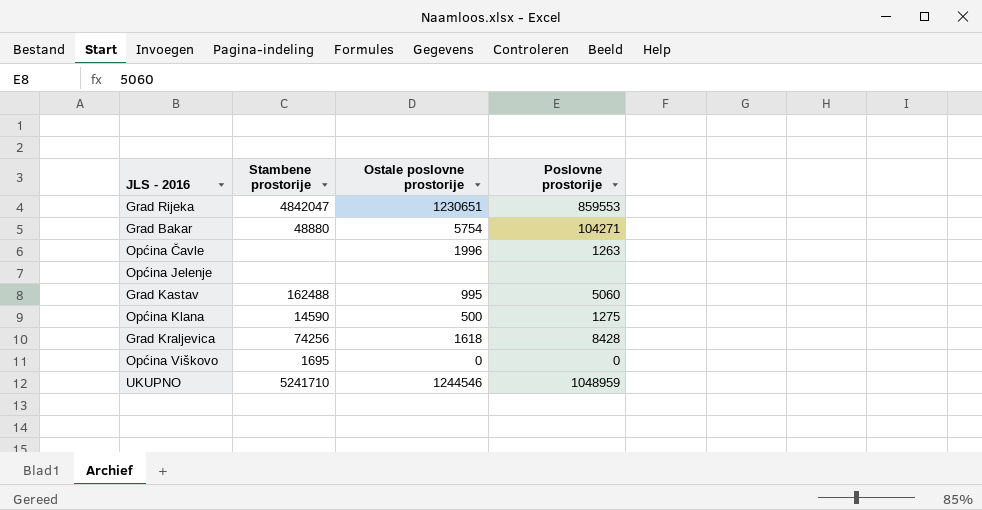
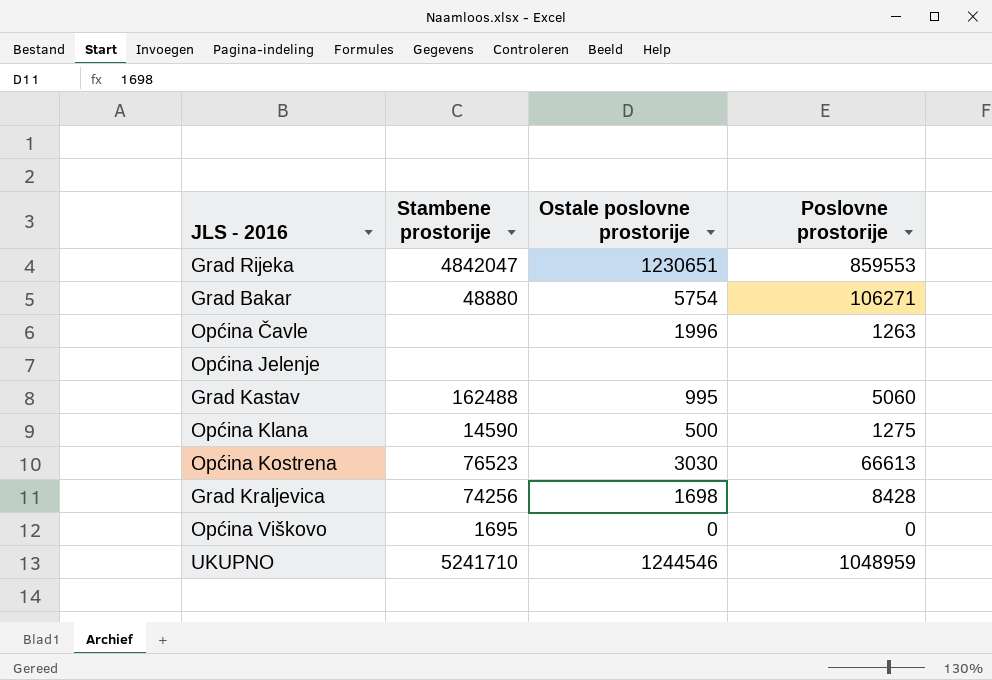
Grad Bakar | Poslovne prostorije: 104271 -> 106271
row Općina Kostrena: none -> 76523 | 3030 | 66613
Grad Kraljevica | Ostale poslovne prostorije: 1618 -> 1698

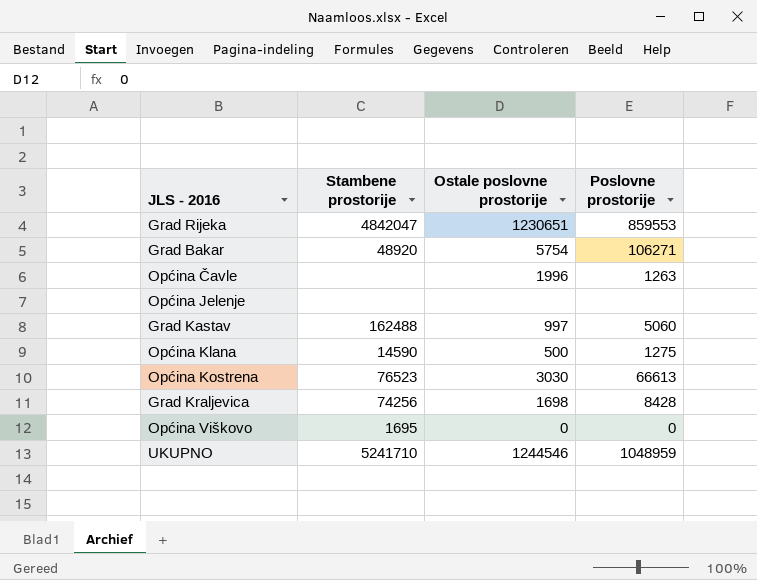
Grad Bakar | Stambene prostorije: 48880 -> 48920
Grad Kastav | Ostale poslovne prostorije: 995 -> 997

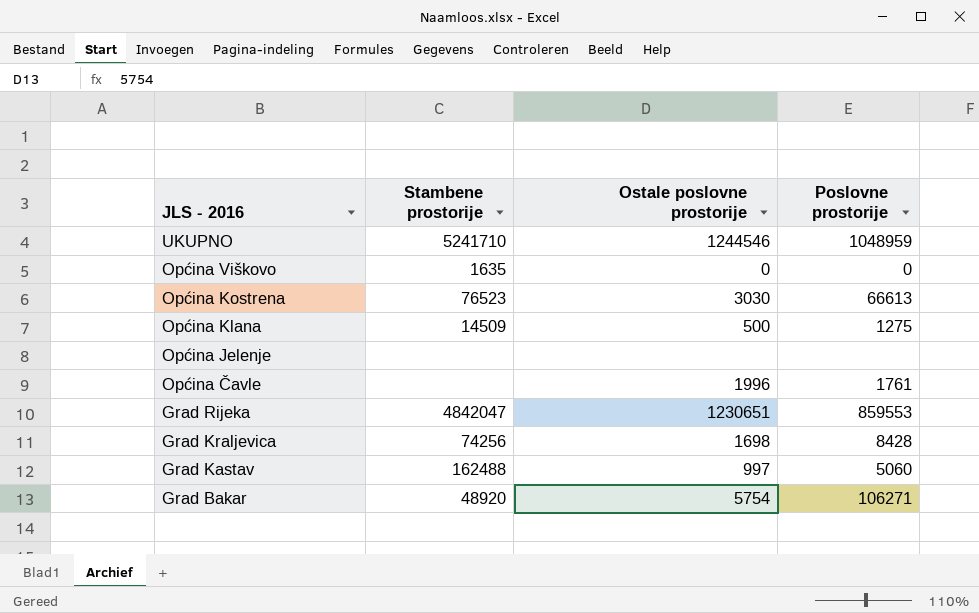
row order: none -> JLS - 2016 descending
Općina Viškovo | Stambene prostorije: 1695 -> 1635
Općina Klana | Stambene prostorije: 14590 -> 14509
Općina Čavle | Poslovne prostorije: 1263 -> 1761

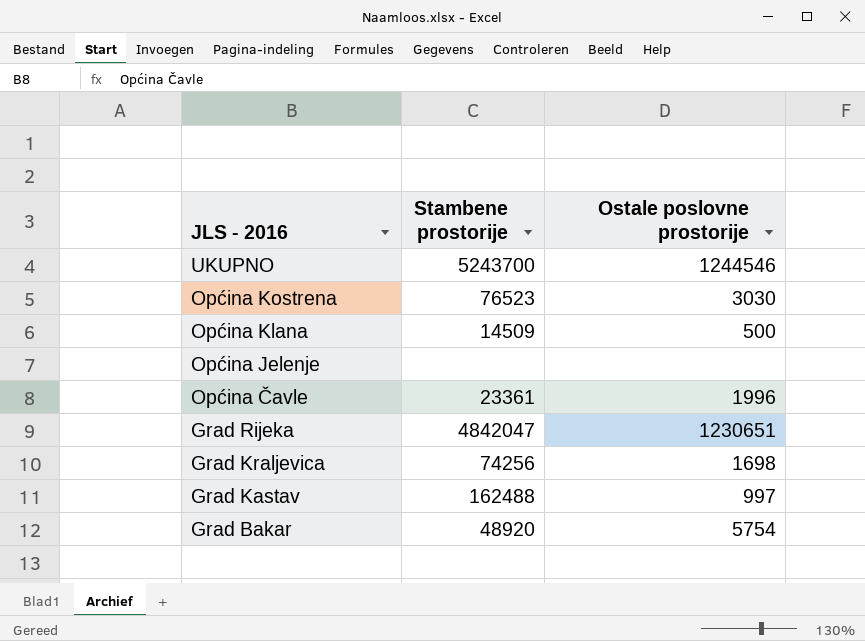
column Poslovne prostorije | position: 4 -> none
row Općina Viškovo: 1635 | 0 | 0 -> none
UKUPNO | Stambene prostorije: 5241710 -> 5243700
Općina Čavle | Stambene prostorije: none -> 23361

